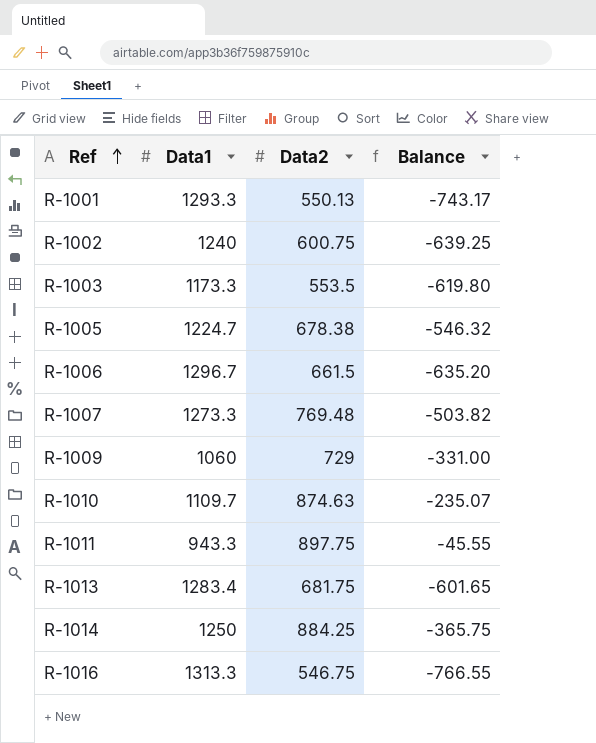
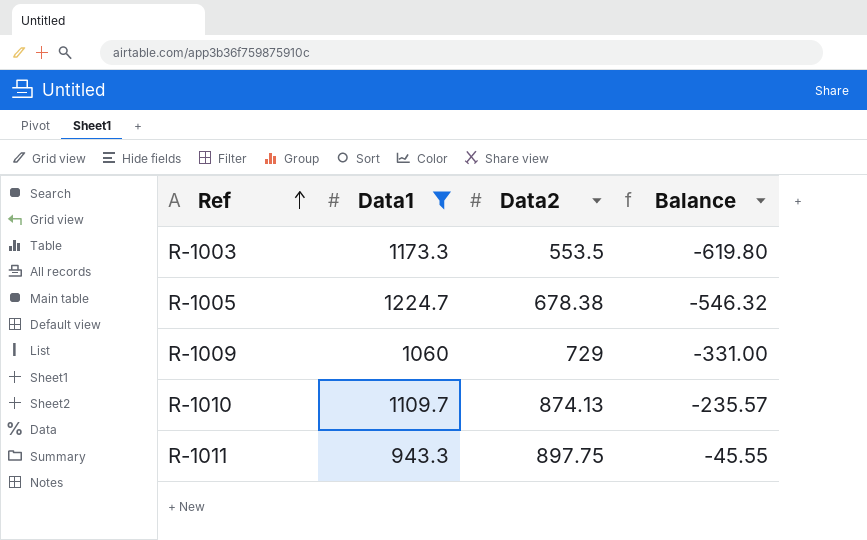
filter: none -> Data1 <= 1224.7
R-1010 | Data2: 874.63 -> 874.13
R-1010 | Balance: -235.07 -> -235.57

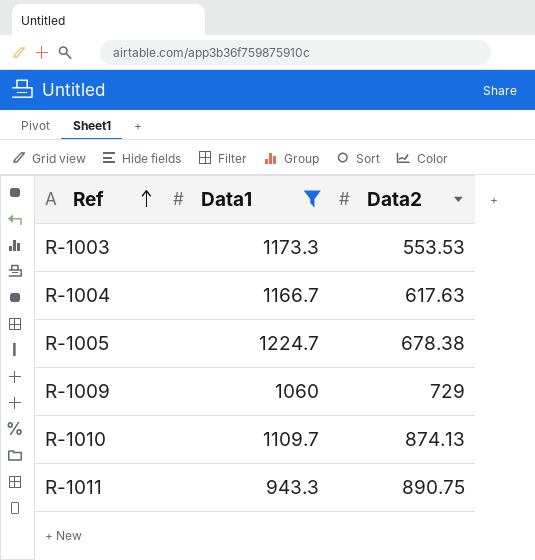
column Balance | formula: [Data2] - [Data1] -> none
R-1003 | Data2: 553.5 -> 553.53
row R-1004: none -> 1166.7 | 617.63
R-1011 | Data2: 897.75 -> 890.75

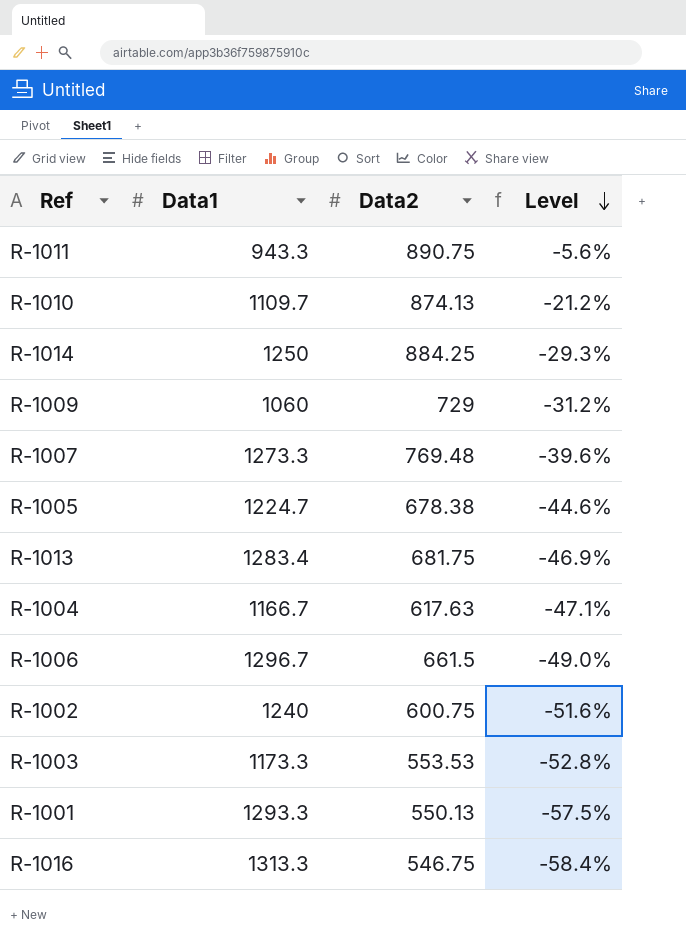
filter: Data1 <= 1224.7 -> none
row order: Ref ascending -> Level descending
column Level | formula: none -> ([Data2] - [Data1]) / [Data1]

